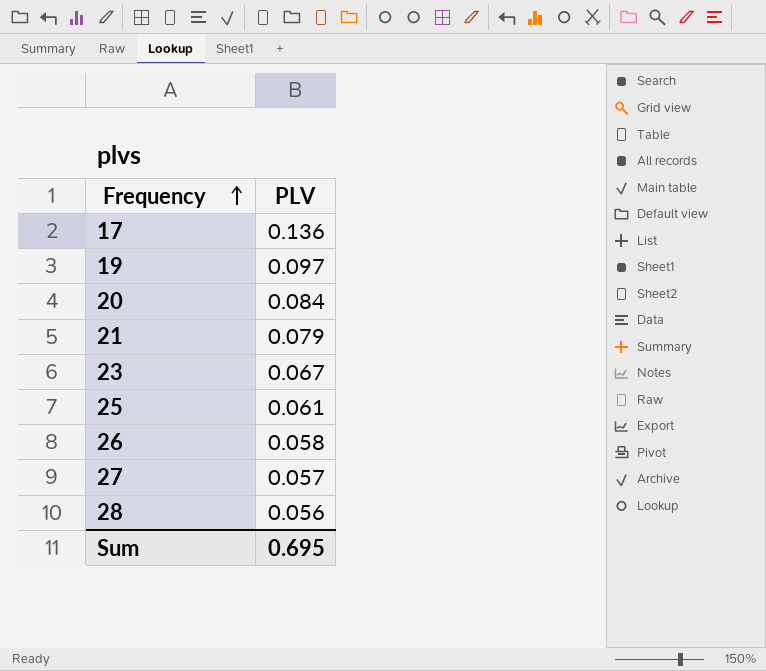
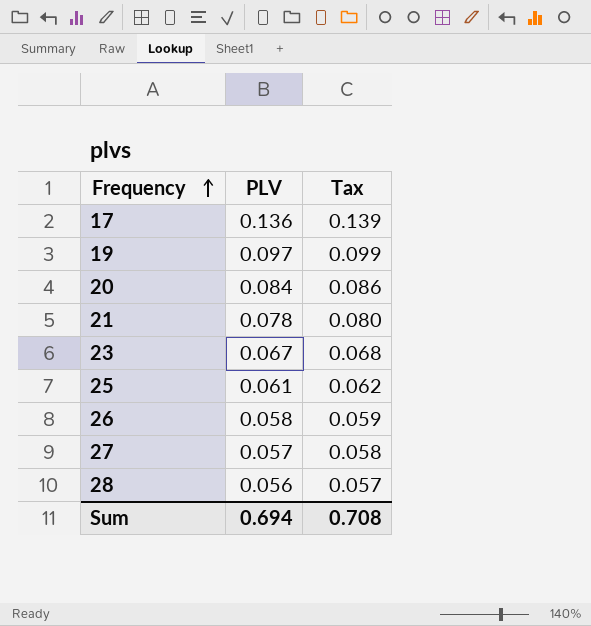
column Tax | formula: none -> [PLV] * 1.02
21 | PLV: 0.079 -> 0.078
Sum | PLV: 0.695 -> 0.694

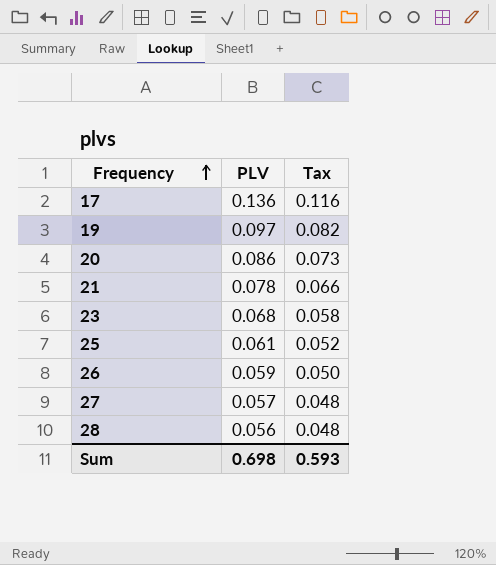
column Tax | formula: [PLV] * 1.02 -> [PLV] * 0.85
20 | PLV: 0.084 -> 0.086
23 | PLV: 0.067 -> 0.068
26 | PLV: 0.058 -> 0.059
Sum | PLV: 0.694 -> 0.698
Sum | Tax: 0.708 -> 0.593

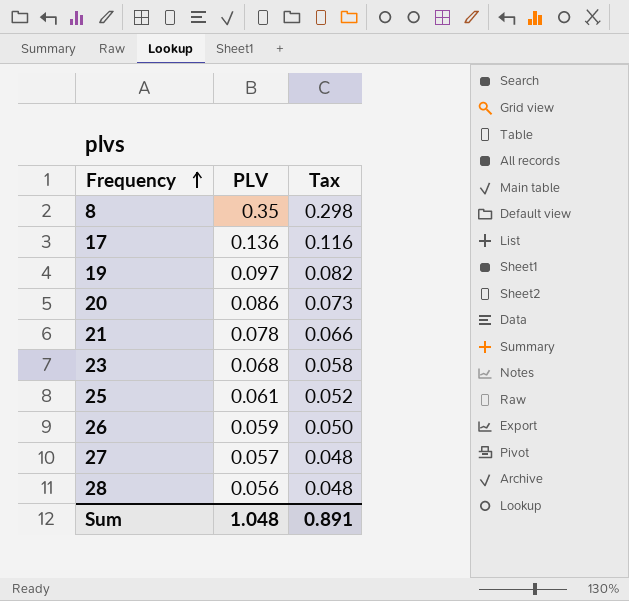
row 8: none -> 0.35 | 0.298
Sum | PLV: 0.698 -> 1.048
Sum | Tax: 0.593 -> 0.891

